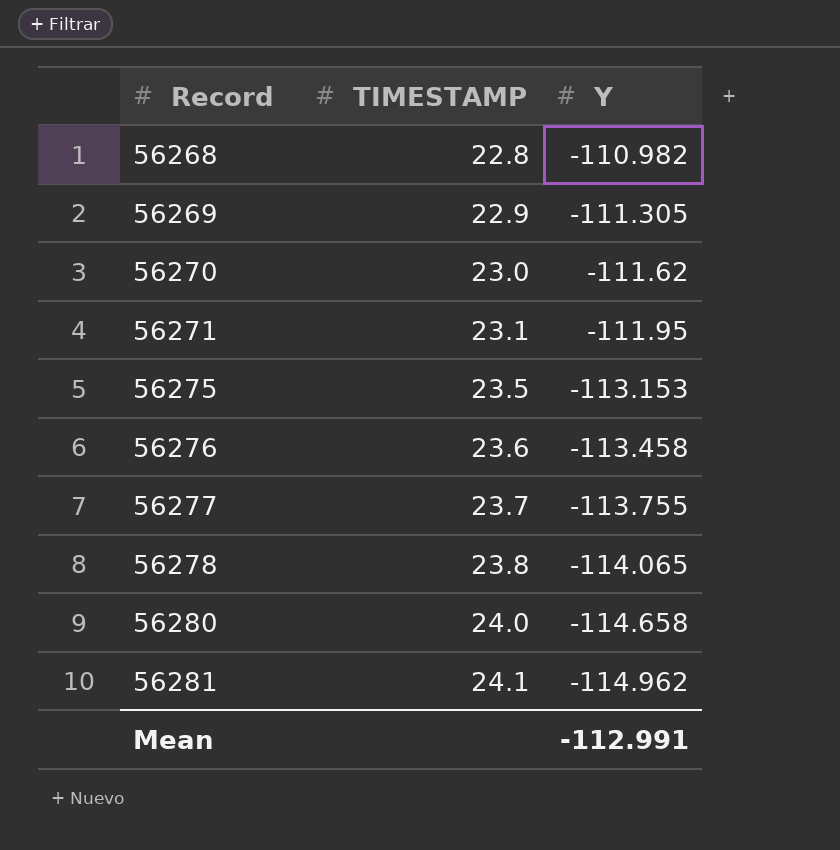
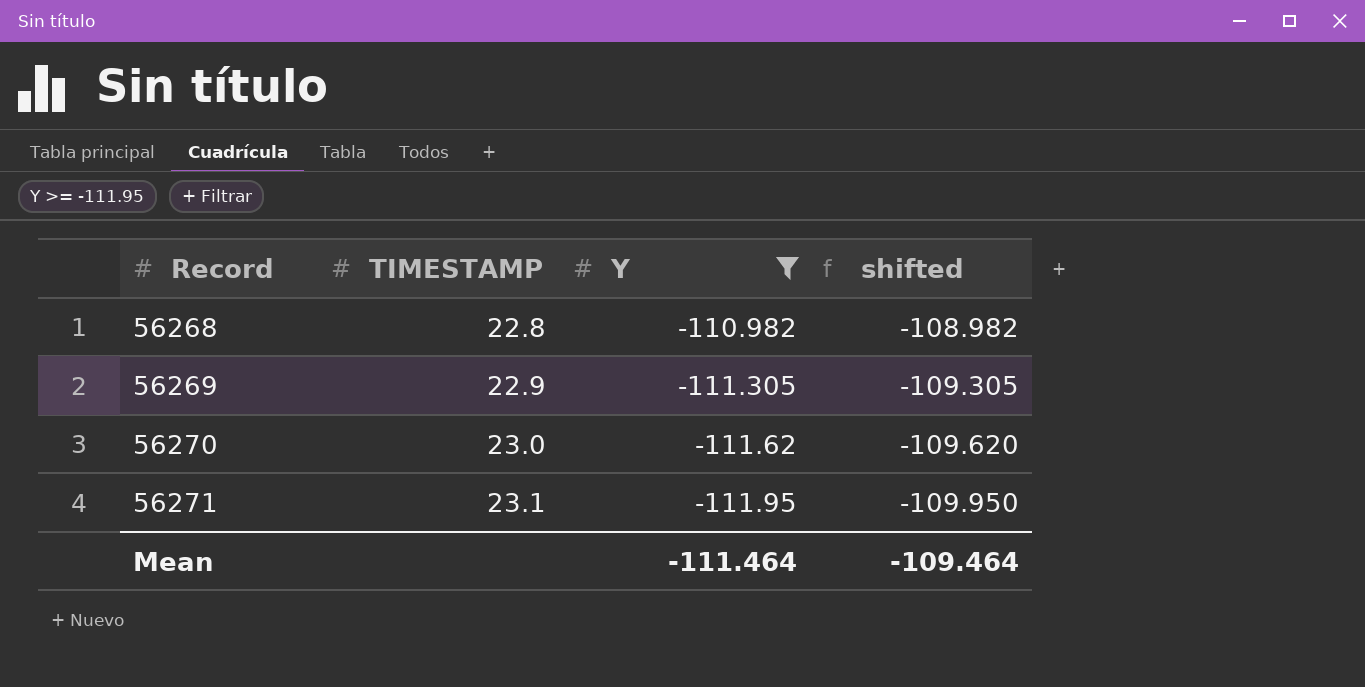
filter: none -> Y >= -111.95
column shifted | formula: none -> [Y] + 2
Mean | Y: -112.991 -> -111.464

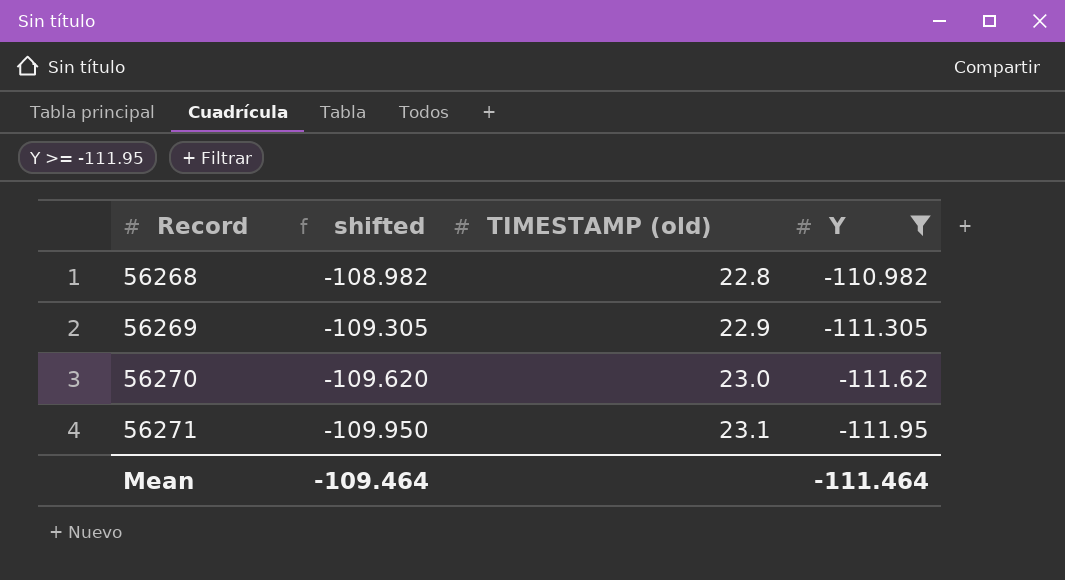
column shifted | position: 4 -> 2
column name: TIMESTAMP -> TIMESTAMP (old)

